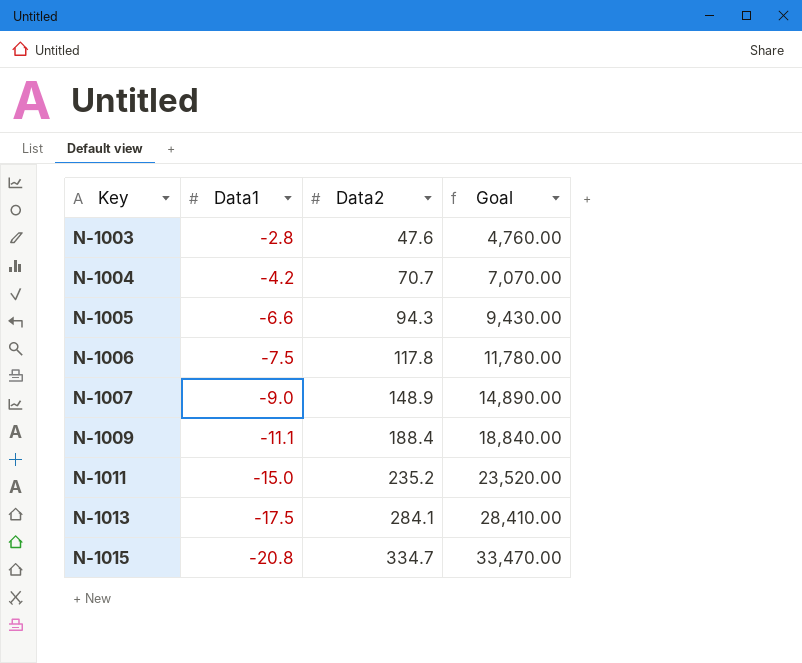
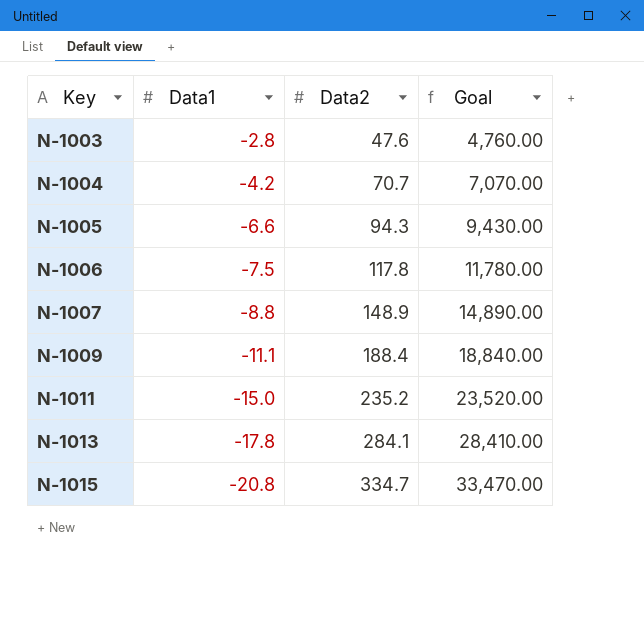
N-1007 | Data1: -9.0 -> -8.8
N-1013 | Data1: -17.5 -> -17.8

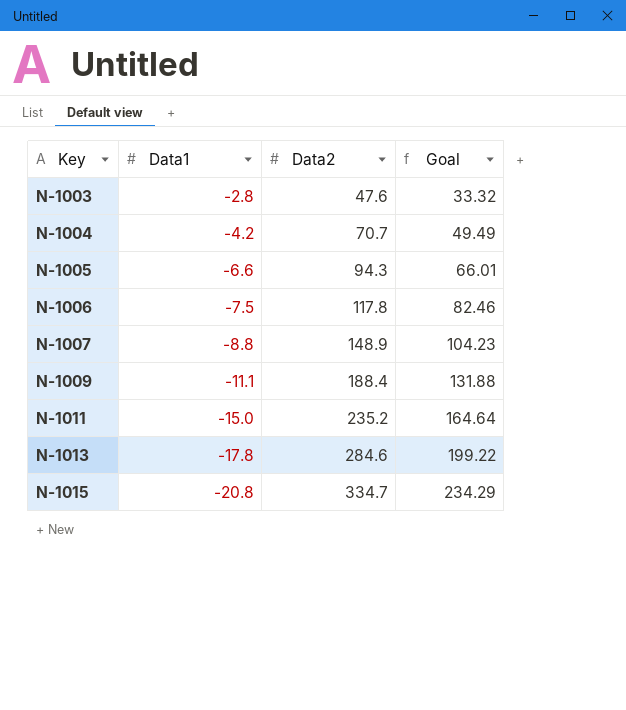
column Goal | formula: [Data2] * 100 -> [Data2] * 0.7
N-1013 | Data2: 284.1 -> 284.6

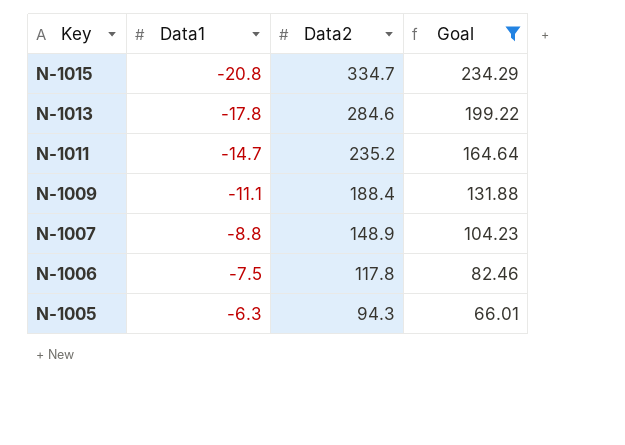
filter: none -> Goal >= 66.01
row order: Key ascending -> Key descending
N-1011 | Data1: -15.0 -> -14.7
N-1005 | Data1: -6.6 -> -6.3

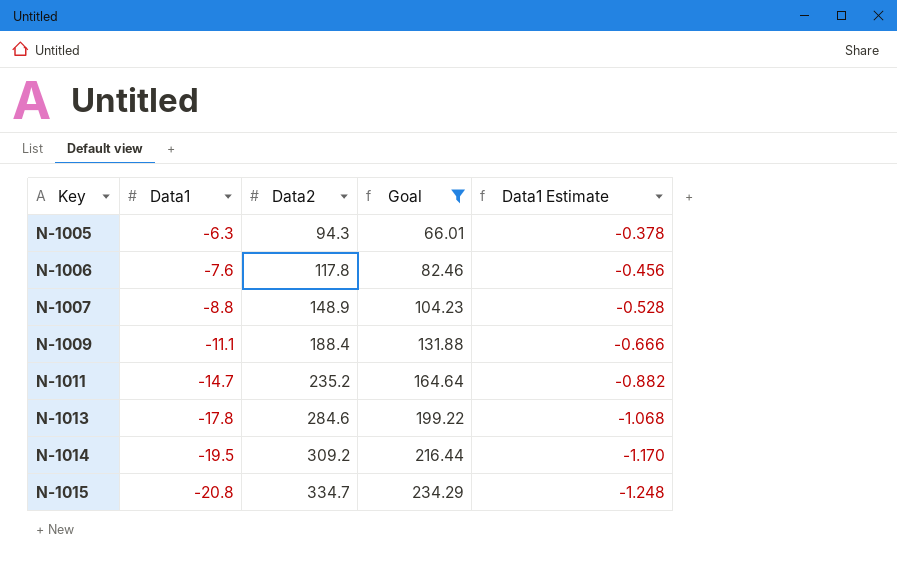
row order: Key descending -> Key ascending
column Data1 Estimate | formula: none -> [Data1] * 0.06
N-1006 | Data1: -7.5 -> -7.6
row N-1014: none -> -19.5 | 309.2 | 216.44 | -1.170

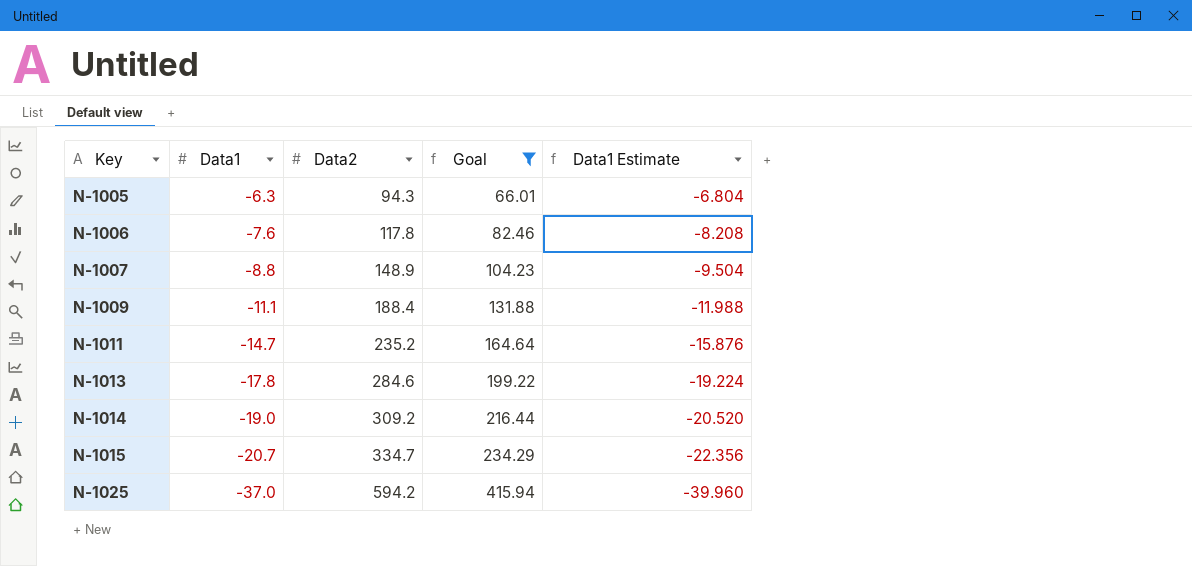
column Data1 Estimate | formula: [Data1] * 0.06 -> [Data1] * 1.08
N-1014 | Data1: -19.5 -> -19.0
N-1015 | Data1: -20.8 -> -20.7
row N-1025: none -> -37.0 | 594.2 | 415.94 | -39.960

